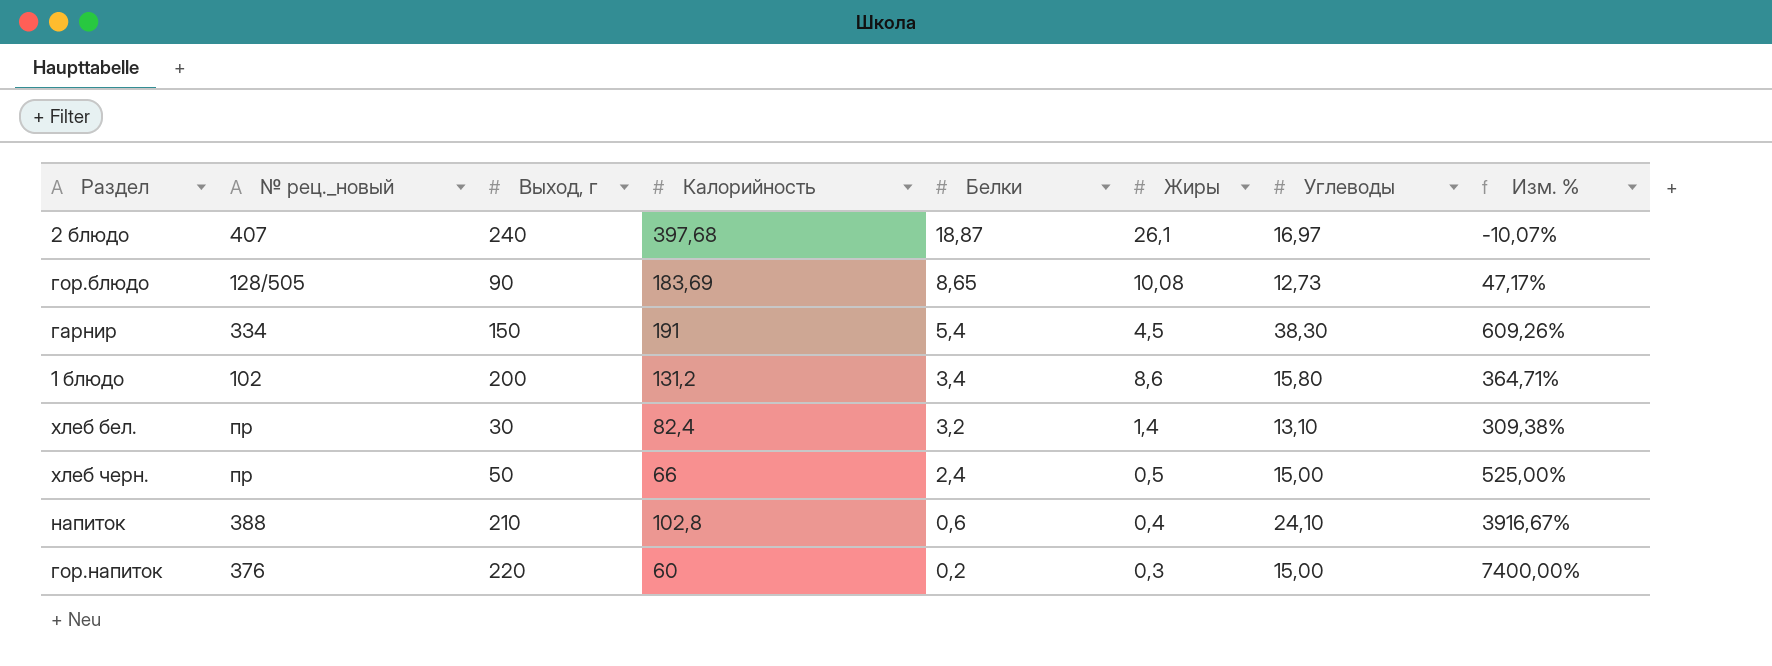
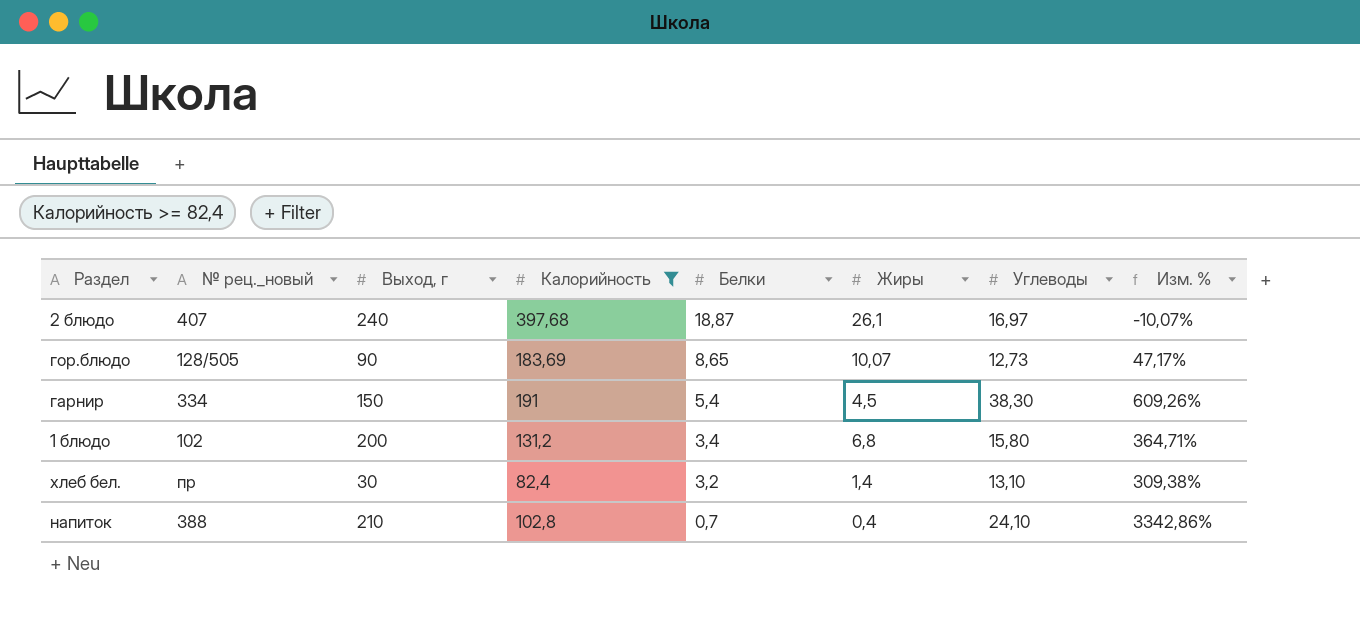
filter: none -> Калорийность >= 82,4
гор.блюдо | Жиры: 10,08 -> 10,07
1 блюдо | Жиры: 8,6 -> 6,8
напиток | Белки: 0,6 -> 0,7
напиток | Изм. %: 3916,67% -> 3342,86%

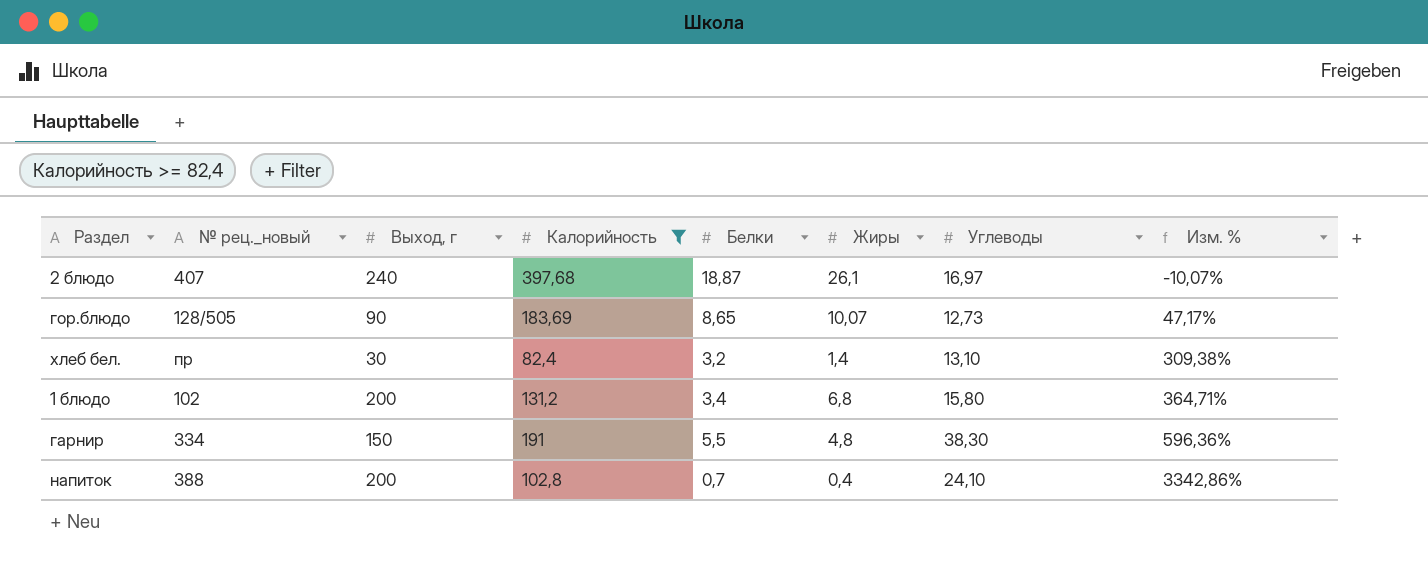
row order: Белки descending -> Изм. % ascending
гарнир | Белки: 5,4 -> 5,5
гарнир | Жиры: 4,5 -> 4,8
гарнир | Изм. %: 609,26% -> 596,36%
напиток | Выход, г: 210 -> 200

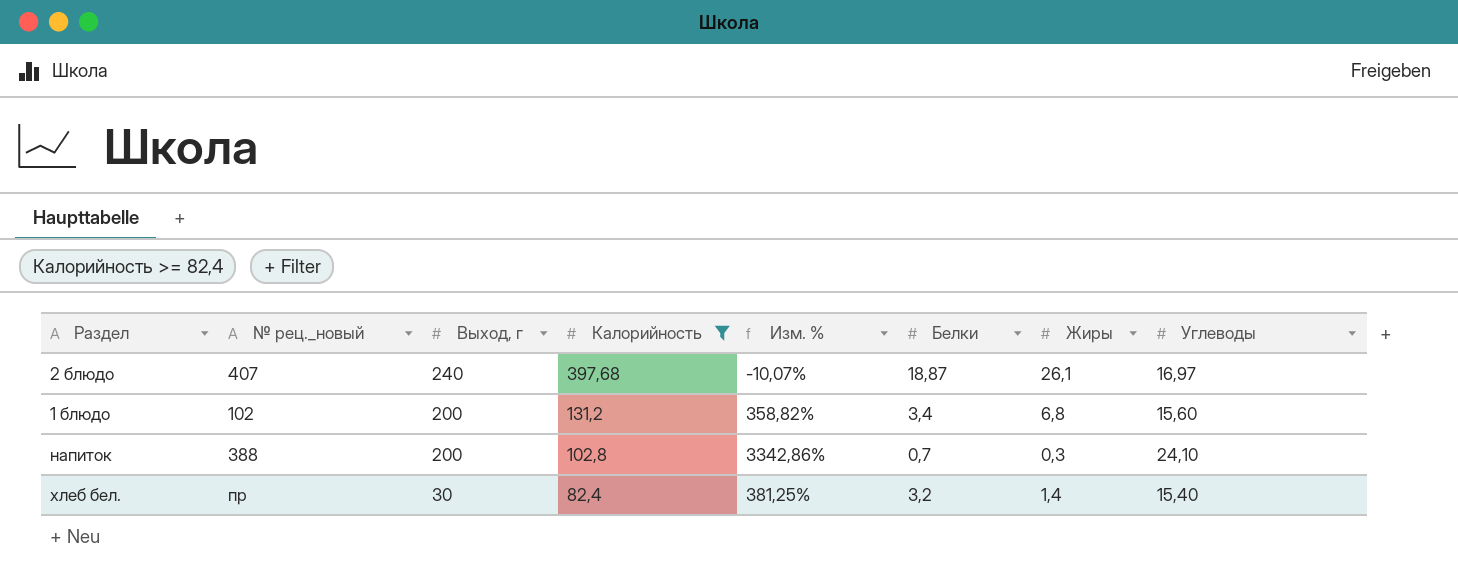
row order: Изм. % ascending -> Выход, г descending
column Изм. % | position: 8 -> 5
row гор.блюдо: 128/505 | 90 | 183,69 | 8,65 | 10,07 | 12,73 | 47,17% -> none
row гарнир: 334 | 150 | 191 | 5,5 | 4,8 | 38,30 | 596,36% -> none
1 блюдо | Изм. %: 364,71% -> 358,82%
1 блюдо | Углеводы: 15,80 -> 15,60
напиток | Жиры: 0,4 -> 0,3
хлеб бел. | Изм. %: 309,38% -> 381,25%
хлеб бел. | Углеводы: 13,10 -> 15,40

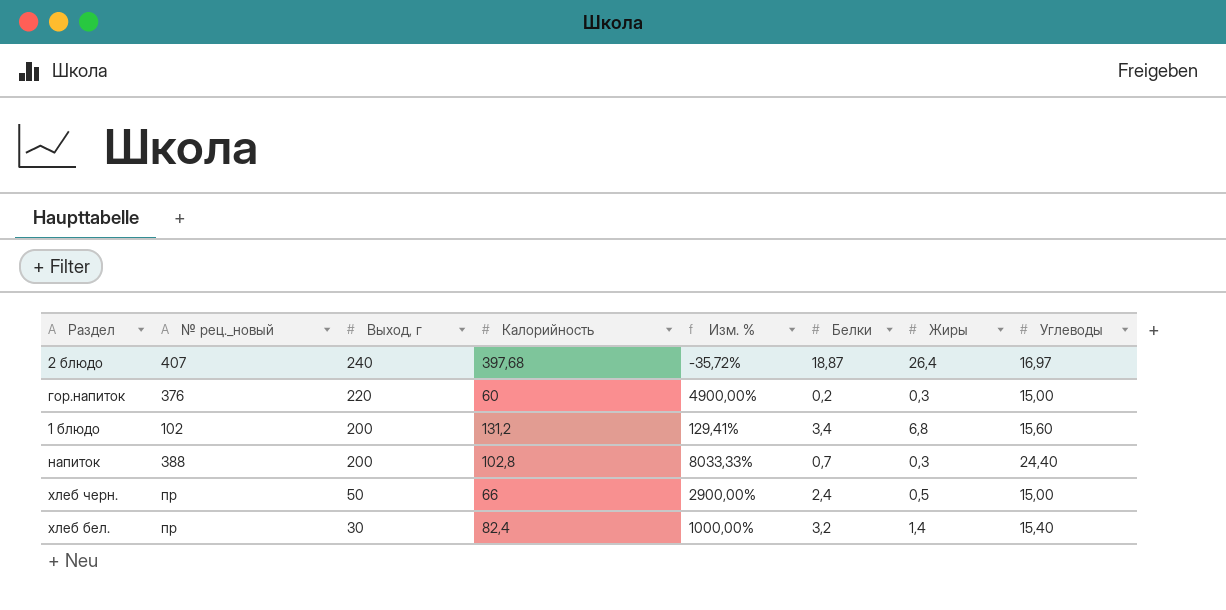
filter: Калорийность >= 82,4 -> none
column Изм. % | formula: ([Углеводы] - [Белки]) / [Белки] -> ([Углеводы] - [Жиры]) / [Жиры]
2 блюдо | Жиры: 26,1 -> 26,4
напиток | Углеводы: 24,10 -> 24,40

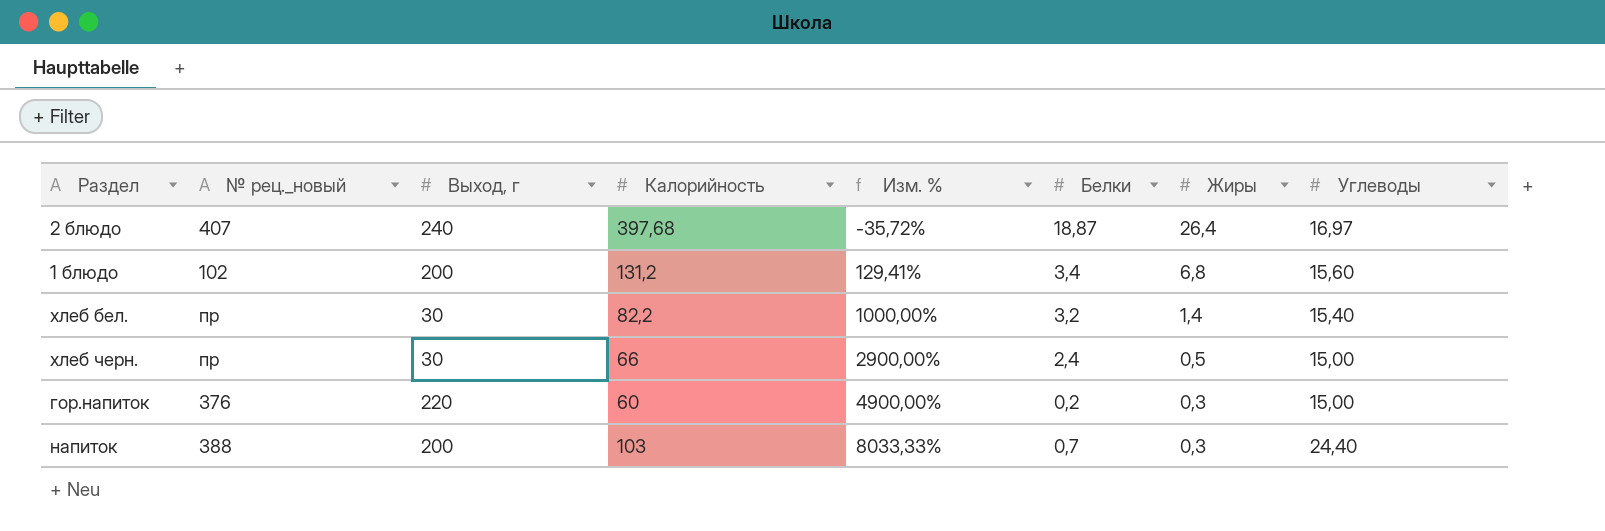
row order: Выход, г descending -> Изм. % ascending
хлеб бел. | Калорийность: 82,4 -> 82,2
хлеб черн. | Выход, г: 50 -> 30
напиток | Калорийность: 102,8 -> 103

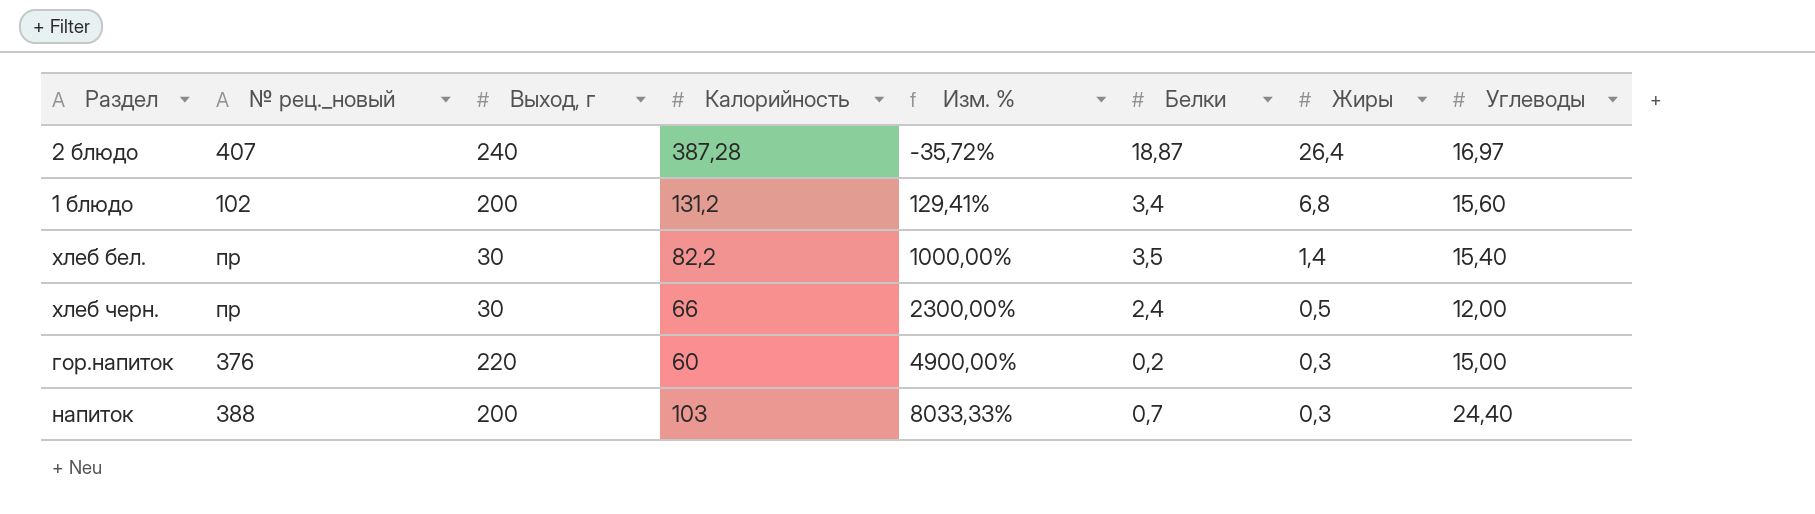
2 блюдо | Калорийность: 397,68 -> 387,28
хлеб бел. | Белки: 3,2 -> 3,5
хлеб черн. | Изм. %: 2900,00% -> 2300,00%
хлеб черн. | Углеводы: 15,00 -> 12,00

